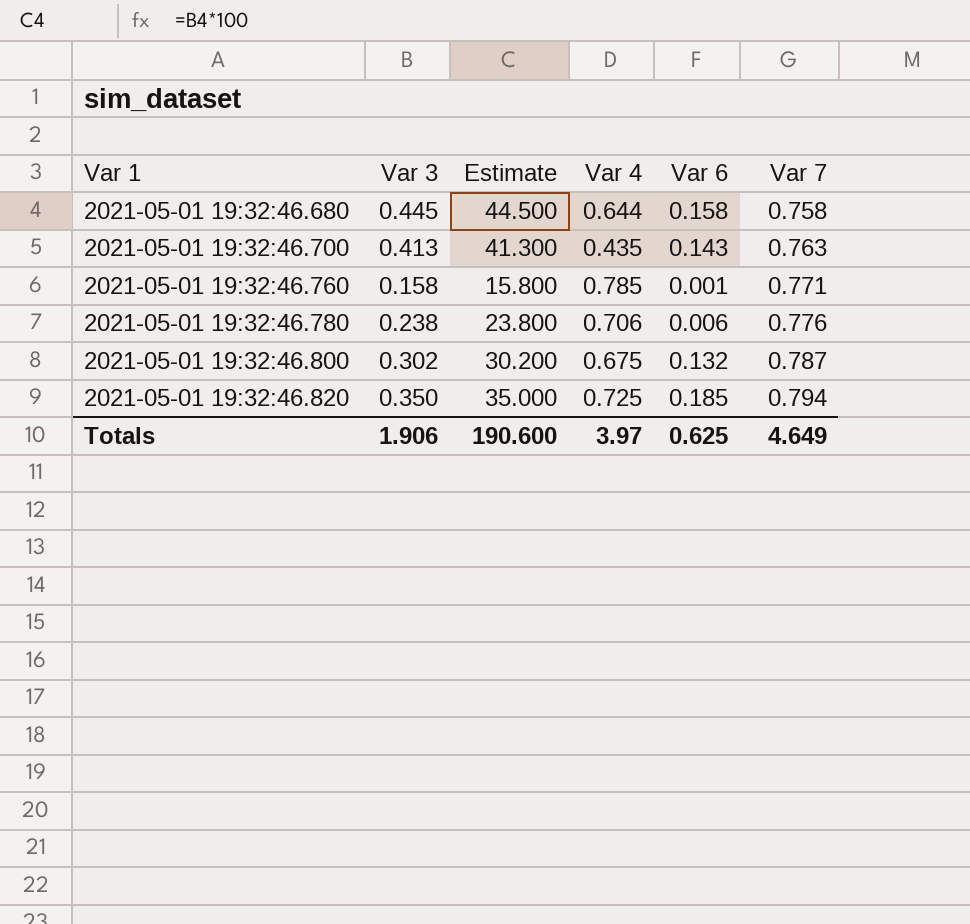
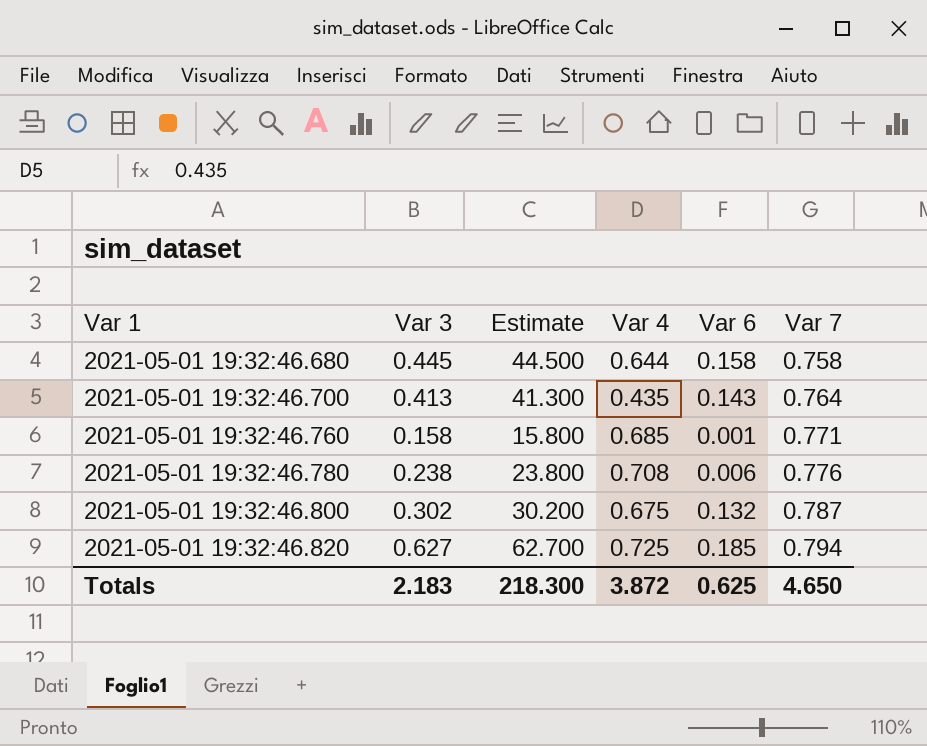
2021-05-01 19:32:46.700 | Var 7: 0.763 -> 0.764
2021-05-01 19:32:46.760 | Var 4: 0.785 -> 0.685
2021-05-01 19:32:46.780 | Var 4: 0.706 -> 0.708
2021-05-01 19:32:46.820 | Var 3: 0.350 -> 0.627
2021-05-01 19:32:46.820 | Estimate: 35.000 -> 62.700
Totals | Var 3: 1.906 -> 2.183
Totals | Estimate: 190.600 -> 218.300
Totals | Var 4: 3.97 -> 3.872
Totals | Var 7: 4.649 -> 4.650

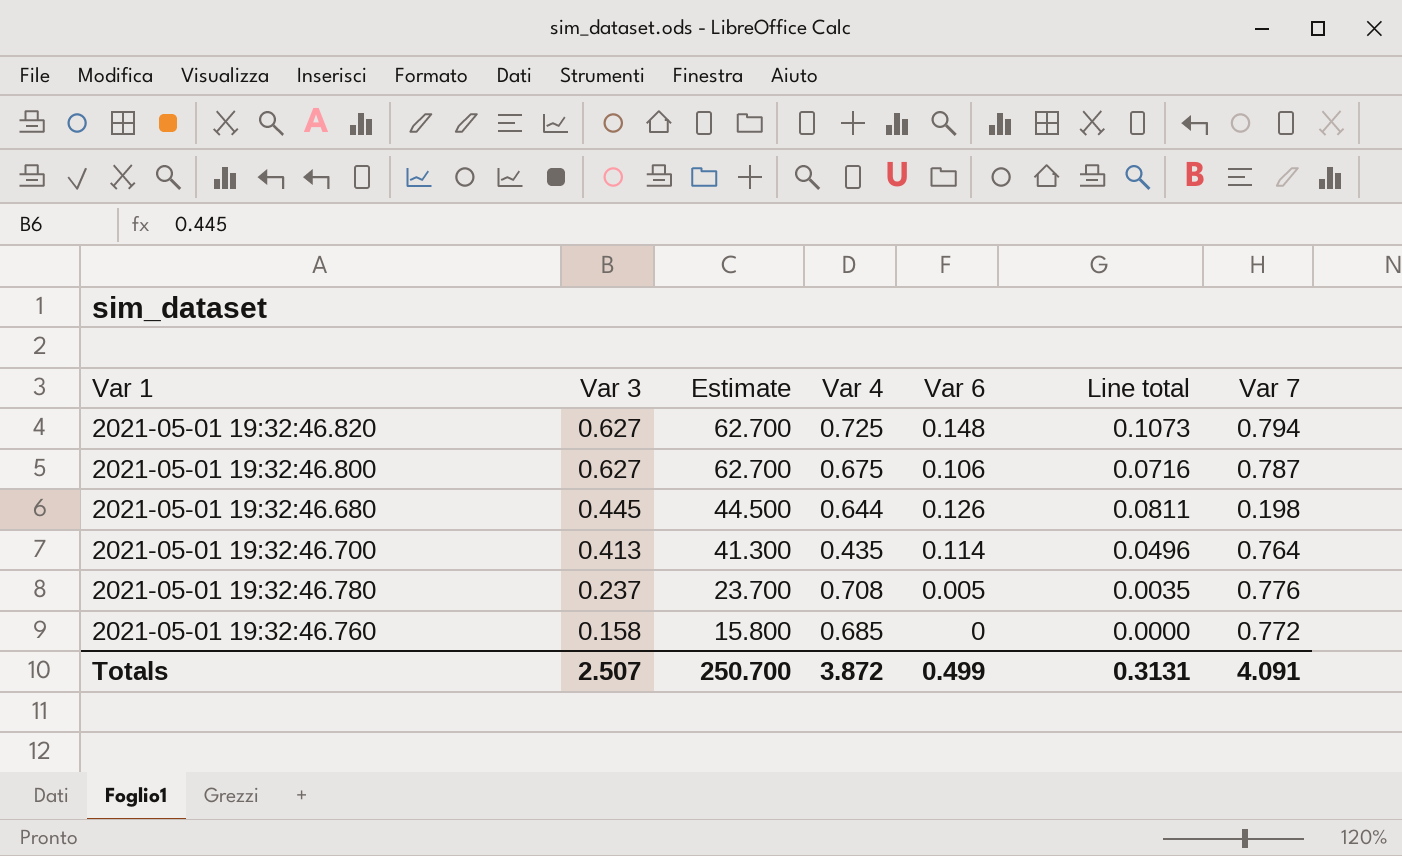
row order: Var 1 ascending -> Var 3 descending
column Line total | formula: none -> [Var 4] * [Var 6]
2021-05-01 19:32:46.820 | Var 6: 0.185 -> 0.148
2021-05-01 19:32:46.800 | Var 3: 0.302 -> 0.627
2021-05-01 19:32:46.800 | Estimate: 30.200 -> 62.700
2021-05-01 19:32:46.800 | Var 6: 0.132 -> 0.106
2021-05-01 19:32:46.680 | Var 6: 0.158 -> 0.126
2021-05-01 19:32:46.680 | Var 7: 0.758 -> 0.198
2021-05-01 19:32:46.700 | Var 6: 0.143 -> 0.114
2021-05-01 19:32:46.780 | Var 3: 0.238 -> 0.237
2021-05-01 19:32:46.780 | Estimate: 23.800 -> 23.700
2021-05-01 19:32:46.780 | Var 6: 0.006 -> 0.005
2021-05-01 19:32:46.760 | Var 6: 0.001 -> 0
2021-05-01 19:32:46.760 | Var 7: 0.771 -> 0.772
Totals | Var 3: 2.183 -> 2.507
Totals | Estimate: 218.300 -> 250.700
Totals | Var 6: 0.625 -> 0.499
Totals | Var 7: 4.650 -> 4.091

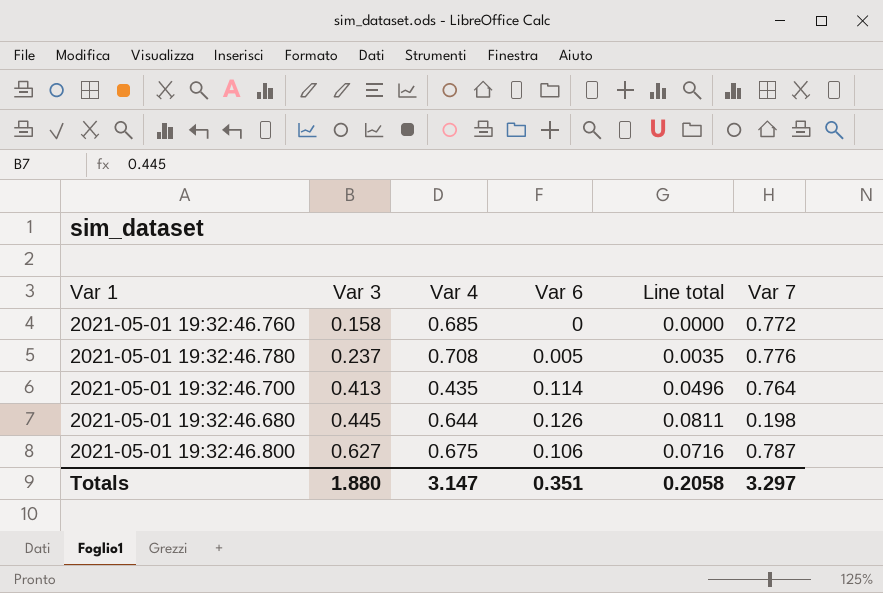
row order: Var 3 descending -> Var 3 ascending
column Estimate | formula: [Var 3] * 100 -> none
row 2021-05-01 19:32:46.820: 0.627 | 62.700 | 0.725 | 0.148 | 0.1073 | 0.794 -> none
Totals | Var 3: 2.507 -> 1.880
Totals | Var 4: 3.872 -> 3.147
Totals | Var 6: 0.499 -> 0.351
Totals | Line total: 0.3131 -> 0.2058
Totals | Var 7: 4.091 -> 3.297

